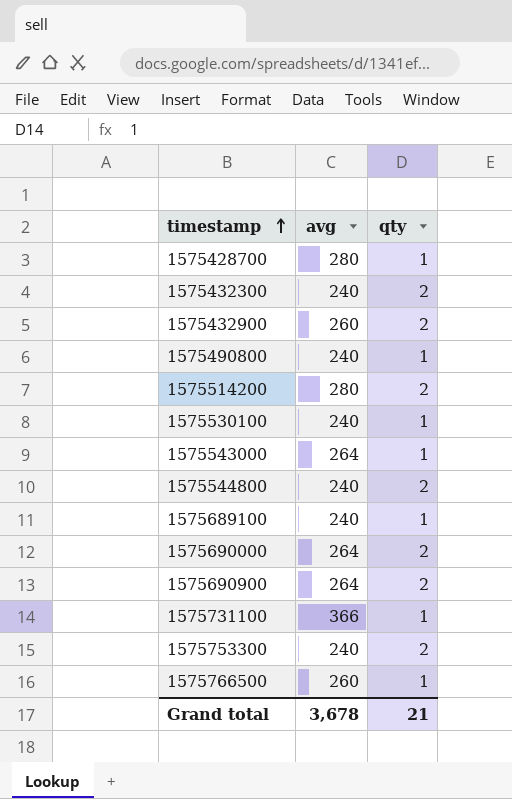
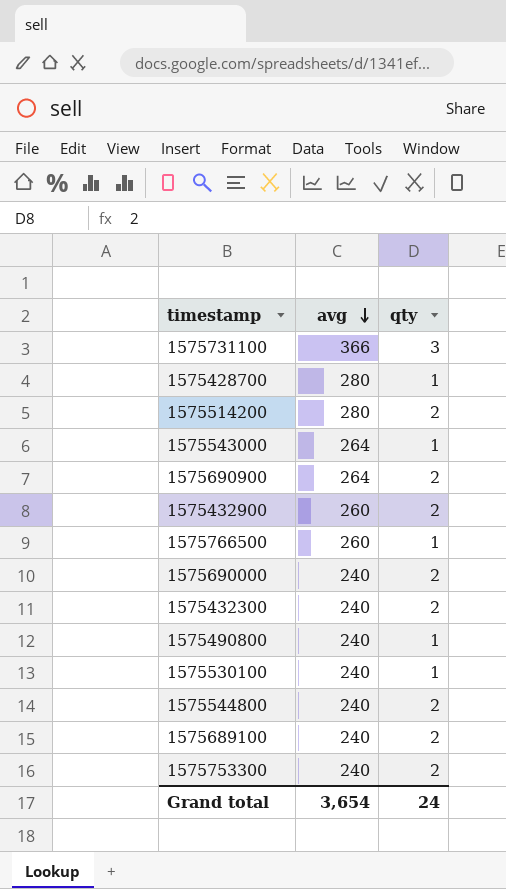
row order: timestamp ascending -> avg descending
1575731100 | qty: 1 -> 3
1575690000 | avg: 264 -> 240
1575689100 | qty: 1 -> 2
Grand total | avg: 3,678 -> 3,654
Grand total | qty: 21 -> 24

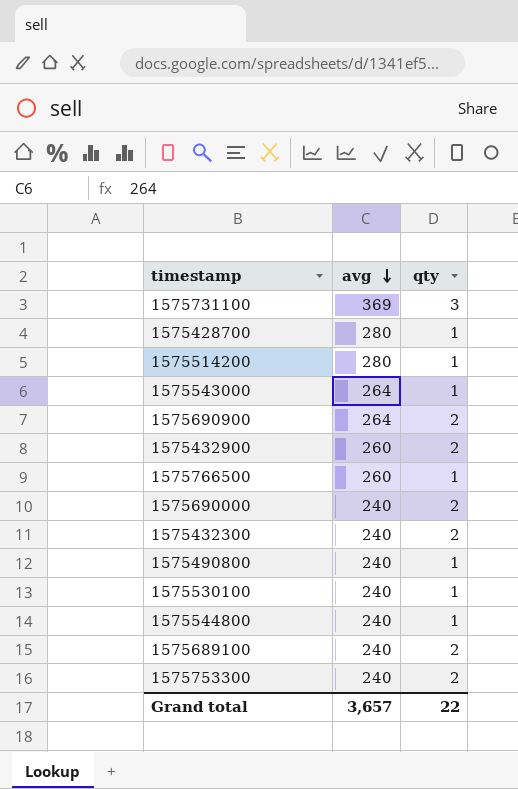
1575731100 | avg: 366 -> 369
1575514200 | qty: 2 -> 1
1575544800 | qty: 2 -> 1
Grand total | avg: 3,654 -> 3,657
Grand total | qty: 24 -> 22

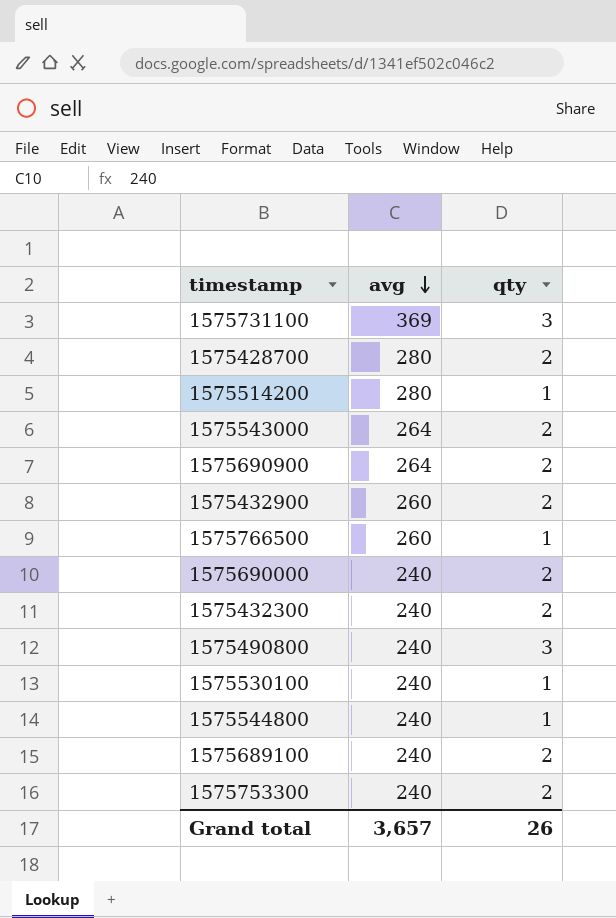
1575428700 | qty: 1 -> 2
1575543000 | qty: 1 -> 2
1575490800 | qty: 1 -> 3
Grand total | qty: 22 -> 26

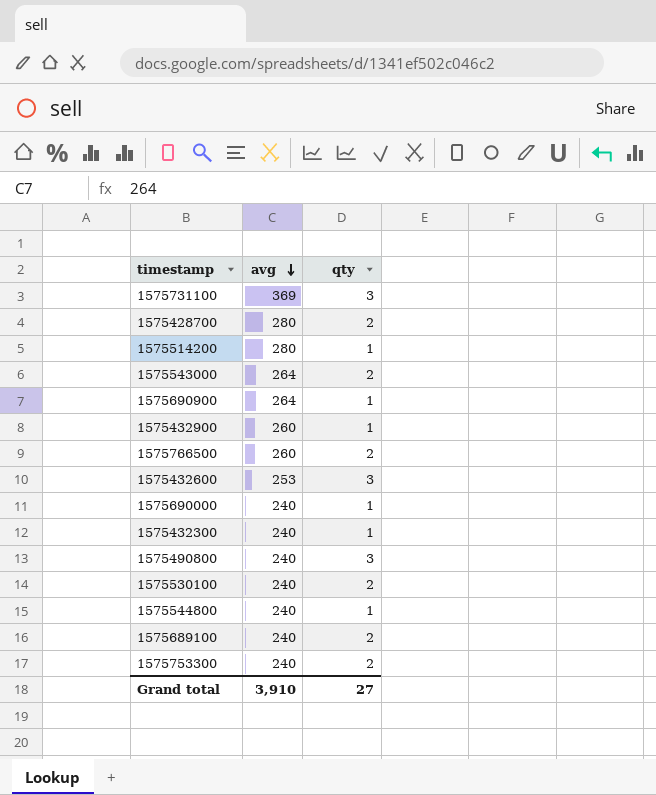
1575690900 | qty: 2 -> 1
1575432900 | qty: 2 -> 1
1575766500 | qty: 1 -> 2
row 1575432600: none -> 253 | 3
1575690000 | qty: 2 -> 1
1575432300 | qty: 2 -> 1
1575530100 | qty: 1 -> 2
Grand total | avg: 3,657 -> 3,910
Grand total | qty: 26 -> 27

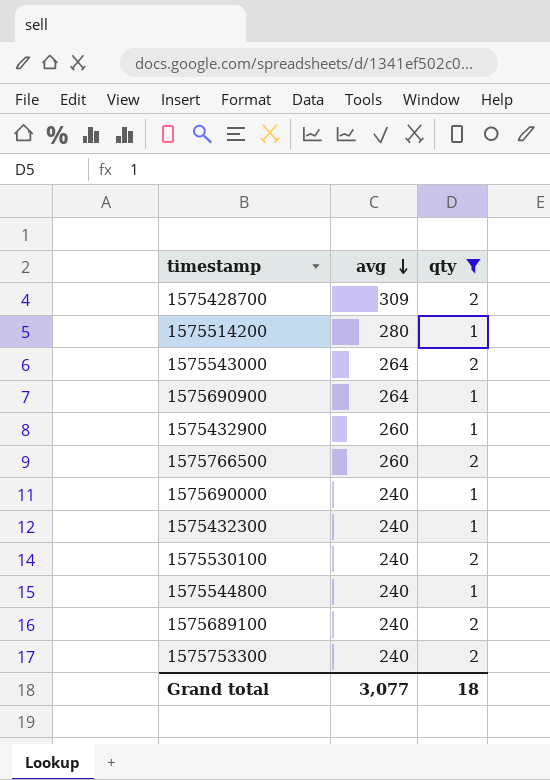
filter: none -> qty != 3
1575428700 | avg: 280 -> 309
Grand total | avg: 3,910 -> 3,077
Grand total | qty: 27 -> 18

